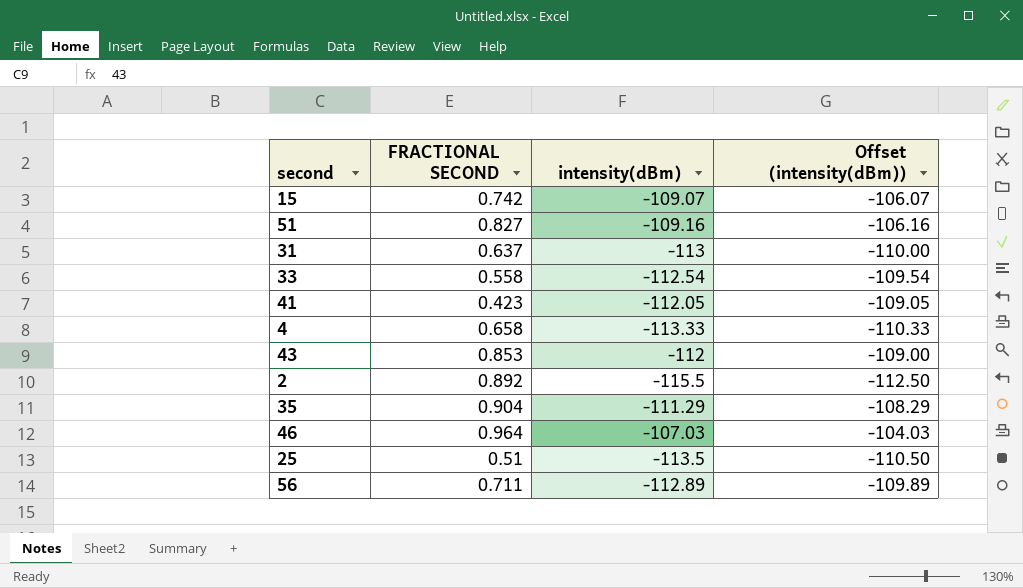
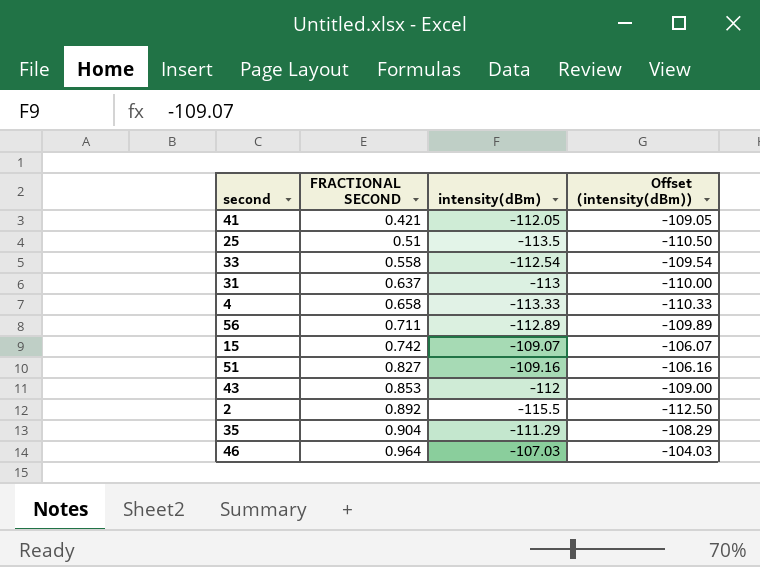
row order: none -> FRACTIONAL SECOND ascending
41 | FRACTIONAL SECOND: 0.423 -> 0.421

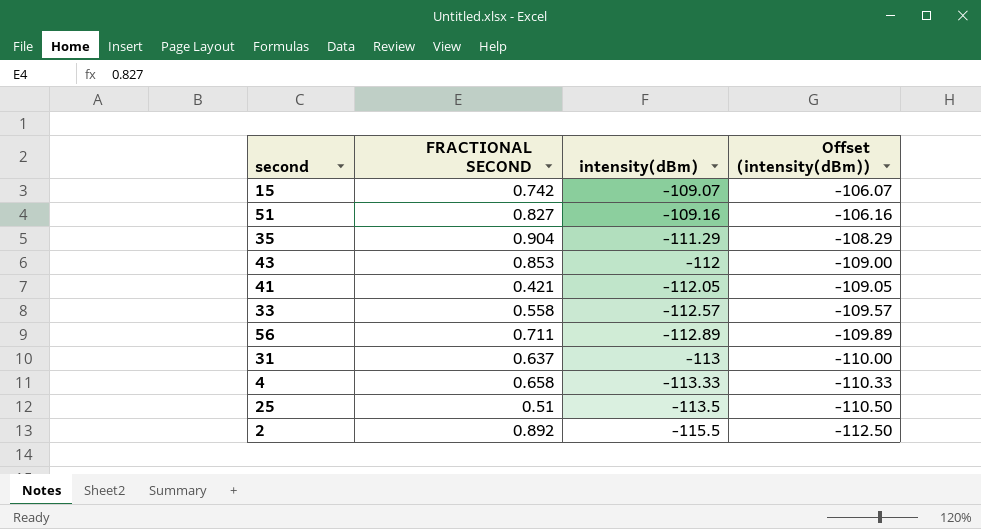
row order: FRACTIONAL SECOND ascending -> intensity(dBm) descending
row 46: 0.964 | -107.03 | -104.03 -> none
33 | intensity(dBm): -112.54 -> -112.57
33 | Offset (intensity(dBm)): -109.54 -> -109.57

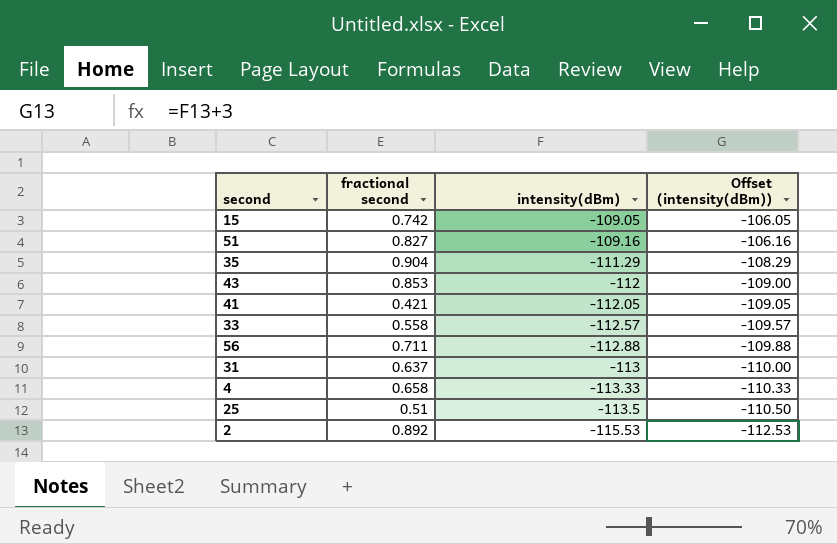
column name: FRACTIONAL SECOND -> fractional second
15 | intensity(dBm): -109.07 -> -109.05
15 | Offset (intensity(dBm)): -106.07 -> -106.05
56 | intensity(dBm): -112.89 -> -112.88
56 | Offset (intensity(dBm)): -109.89 -> -109.88
2 | intensity(dBm): -115.5 -> -115.53
2 | Offset (intensity(dBm)): -112.50 -> -112.53

